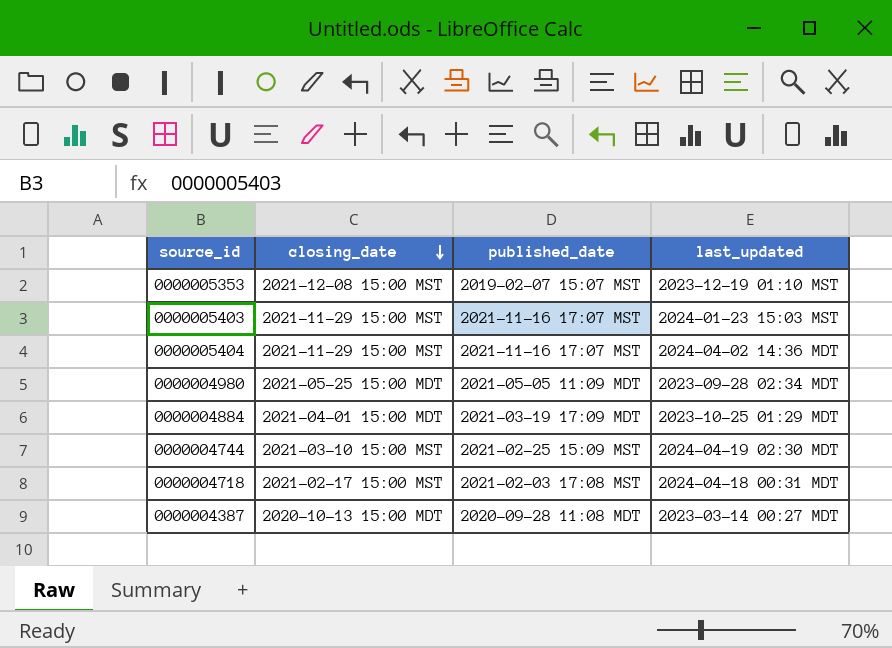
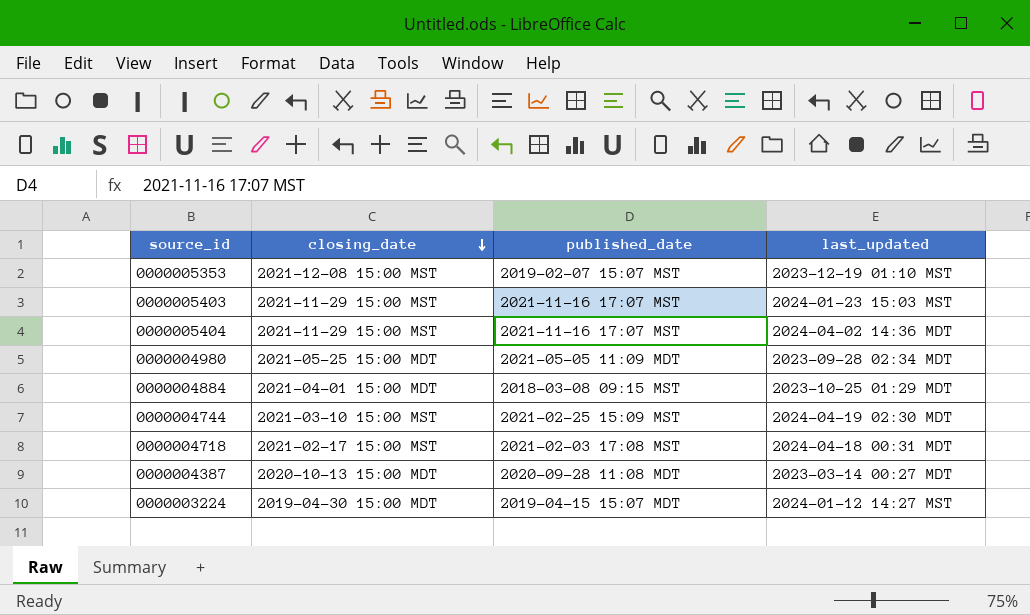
0000004884 | published_date: 2021-03-19 17:09 MDT -> 2018-03-08 09:15 MST
row 0000003224: none -> 2019-04-30 15:00 MDT | 2019-04-15 15:07 MDT | 2024-01-12 14:27 MST

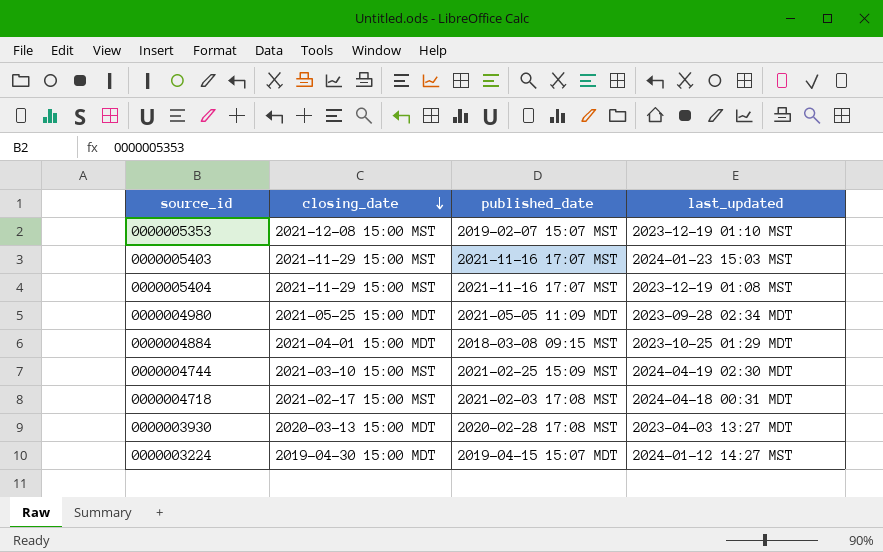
row 0000004387: 2020-10-13 15:00 MDT | 2020-09-28 11:08 MDT | 2023-03-14 00:27 MDT -> none
0000005404 | last_updated: 2024-04-02 14:36 MDT -> 2023-12-19 01:08 MST
row 0000003930: none -> 2020-03-13 15:00 MDT | 2020-02-28 17:08 MST | 2023-04-03 13:27 MDT

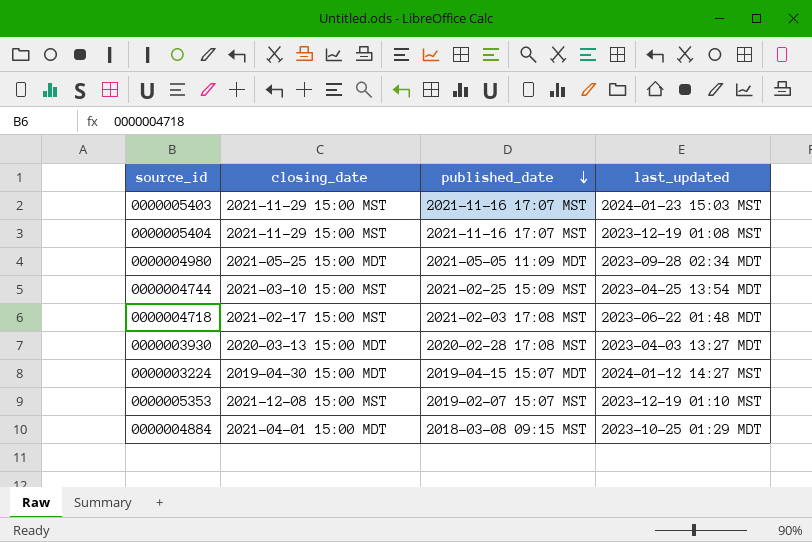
row order: closing_date descending -> published_date descending
0000004744 | last_updated: 2024-04-19 02:30 MDT -> 2023-04-25 13:54 MDT
0000004718 | last_updated: 2024-04-18 00:31 MDT -> 2023-06-22 01:48 MDT

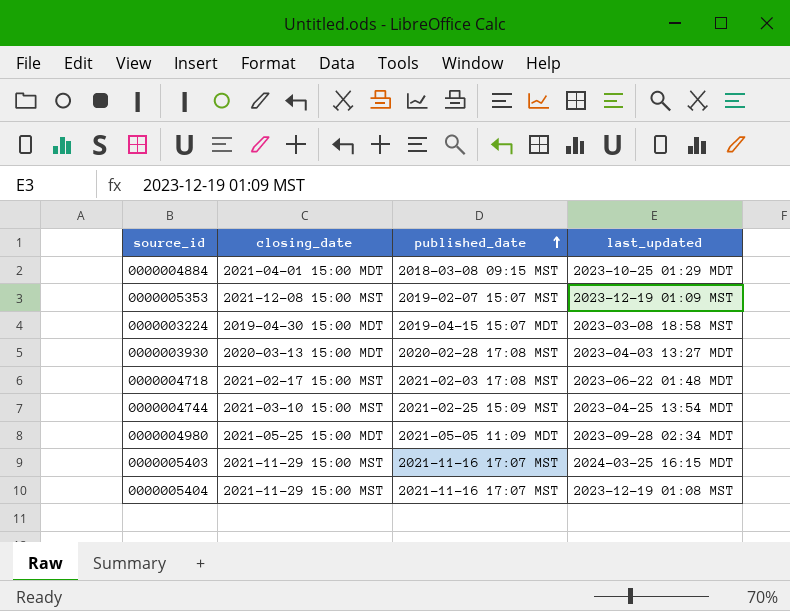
row order: published_date descending -> published_date ascending
0000005353 | last_updated: 2023-12-19 01:10 MST -> 2023-12-19 01:09 MST
0000003224 | last_updated: 2024-01-12 14:27 MST -> 2023-03-08 18:58 MST
0000005403 | last_updated: 2024-01-23 15:03 MST -> 2024-03-25 16:15 MDT

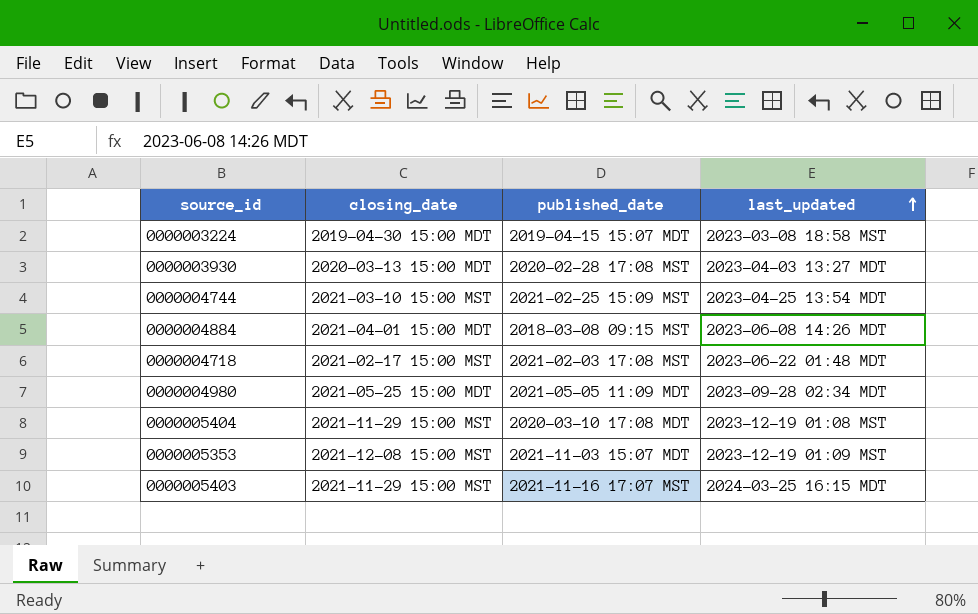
row order: published_date ascending -> last_updated ascending
0000004884 | last_updated: 2023-10-25 01:29 MDT -> 2023-06-08 14:26 MDT
0000005404 | published_date: 2021-11-16 17:07 MST -> 2020-03-10 17:08 MDT
0000005353 | published_date: 2019-02-07 15:07 MST -> 2021-11-03 15:07 MDT

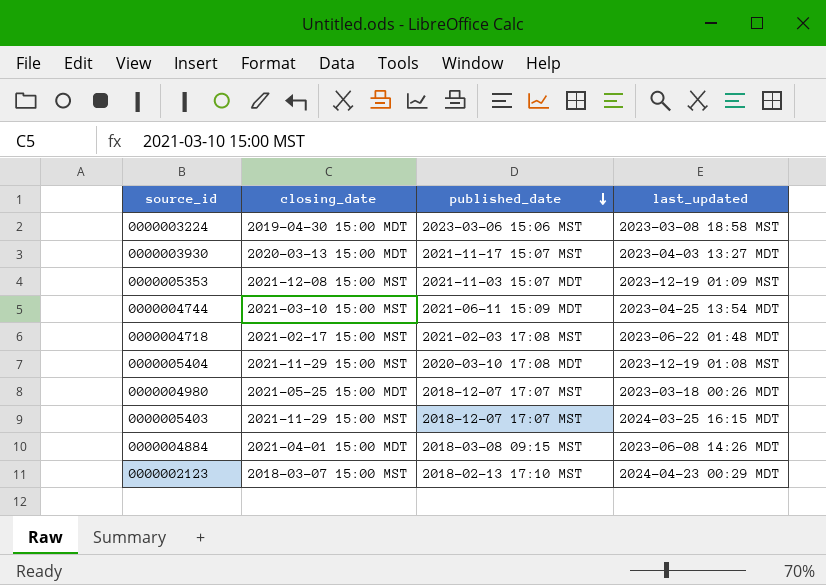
row order: last_updated ascending -> published_date descending
0000003224 | published_date: 2019-04-15 15:07 MDT -> 2023-03-06 15:06 MST
0000003930 | published_date: 2020-02-28 17:08 MST -> 2021-11-17 15:07 MST
0000004744 | published_date: 2021-02-25 15:09 MST -> 2021-06-11 15:09 MDT
0000004980 | published_date: 2021-05-05 11:09 MDT -> 2018-12-07 17:07 MST
0000004980 | last_updated: 2023-09-28 02:34 MDT -> 2023-03-18 00:26 MDT
0000005403 | published_date: 2021-11-16 17:07 MST -> 2018-12-07 17:07 MST
row 0000002123: none -> 2018-03-07 15:00 MST | 2018-02-13 17:10 MST | 2024-04-23 00:29 MDT

